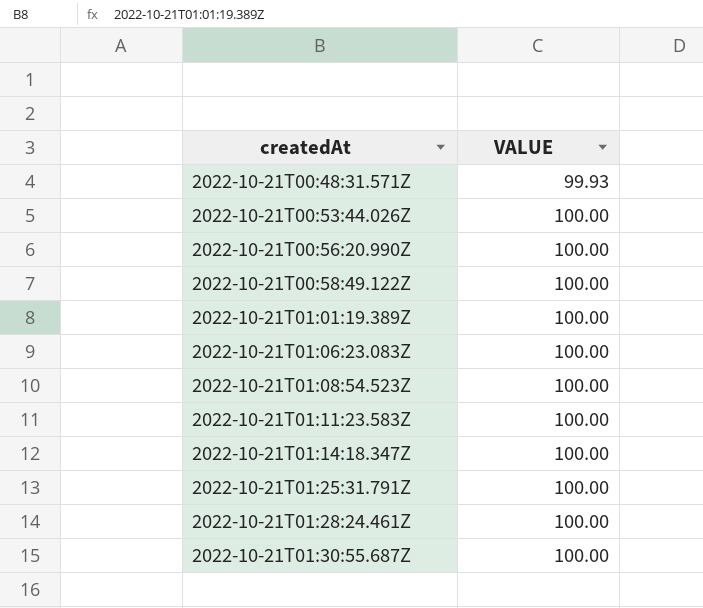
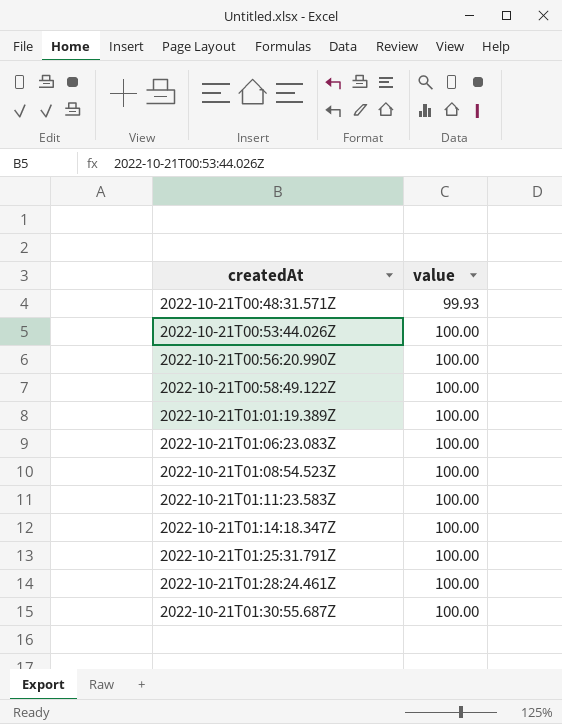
column name: VALUE -> value

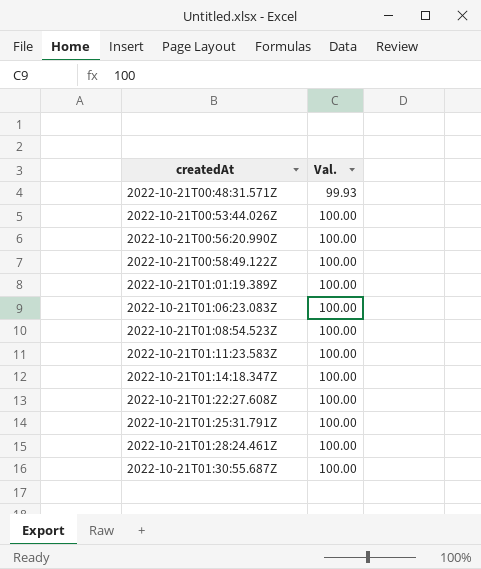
column name: value -> Val.
row 2022-10-21T01:22:27.608Z: none -> 100.00

